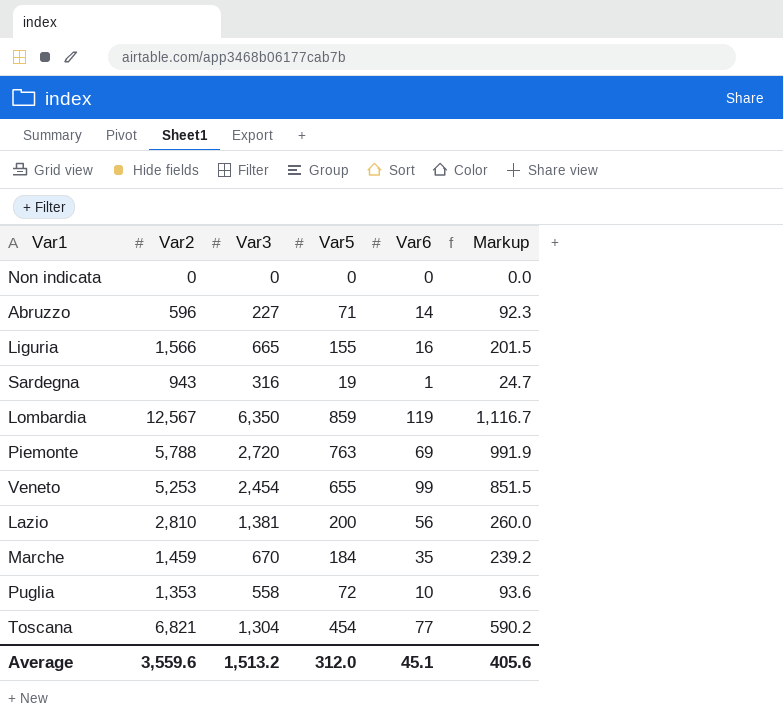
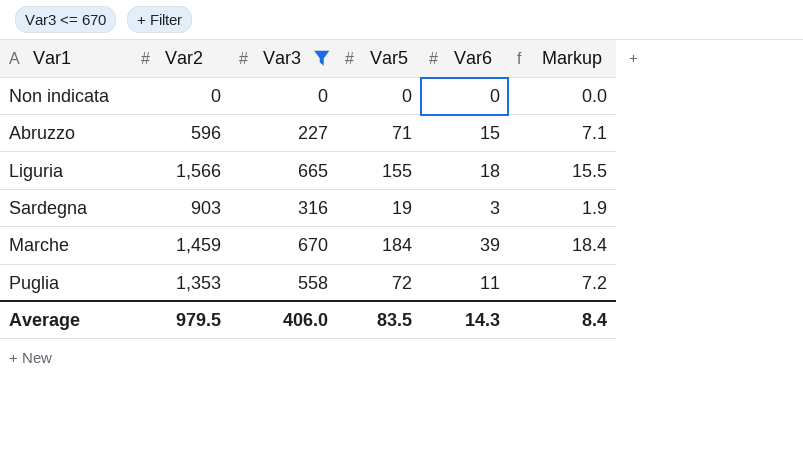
filter: none -> Var3 <= 670
column Markup | formula: [Var5] * 1.3 -> [Var5] * 0.1
Abruzzo | Var6: 14 -> 15
Liguria | Var6: 16 -> 18
Sardegna | Var2: 943 -> 903
Sardegna | Var6: 1 -> 3
Marche | Var6: 35 -> 39
Puglia | Var6: 10 -> 11
Average | Var2: 3,559.6 -> 979.5
Average | Var3: 1,513.2 -> 406.0
Average | Var5: 312.0 -> 83.5
Average | Var6: 45.1 -> 14.3
Average | Markup: 405.6 -> 8.4

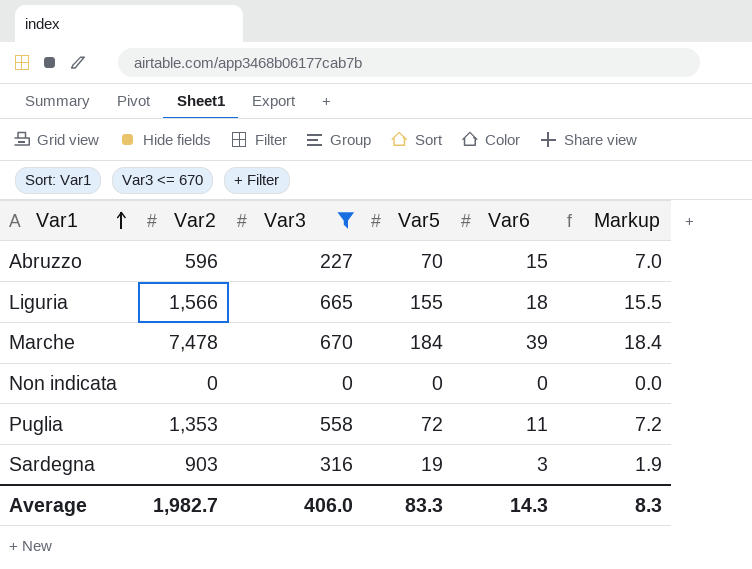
row order: none -> Var1 ascending
Abruzzo | Var5: 71 -> 70
Abruzzo | Markup: 7.1 -> 7.0
Marche | Var2: 1,459 -> 7,478
Average | Var2: 979.5 -> 1,982.7
Average | Var5: 83.5 -> 83.3
Average | Markup: 8.4 -> 8.3

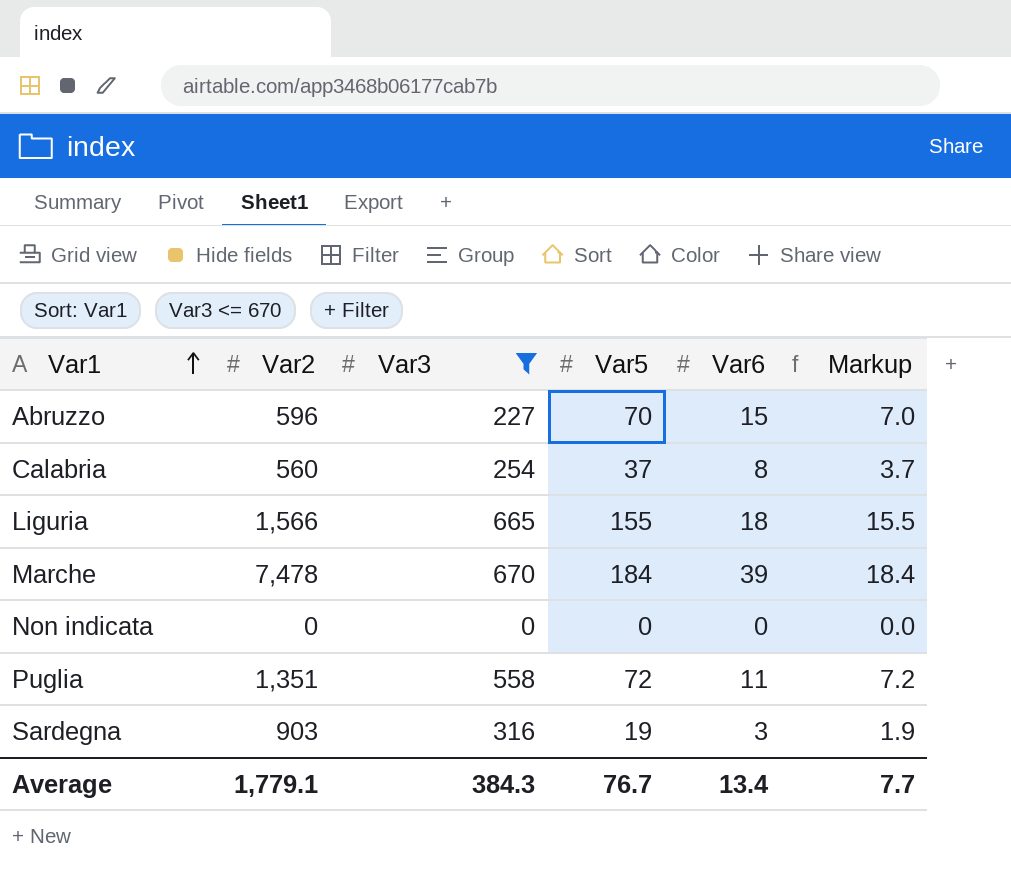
row Calabria: none -> 560 | 254 | 37 | 8 | 3.7
Puglia | Var2: 1,353 -> 1,351
Average | Var2: 1,982.7 -> 1,779.1
Average | Var3: 406.0 -> 384.3
Average | Var5: 83.3 -> 76.7
Average | Var6: 14.3 -> 13.4
Average | Markup: 8.3 -> 7.7

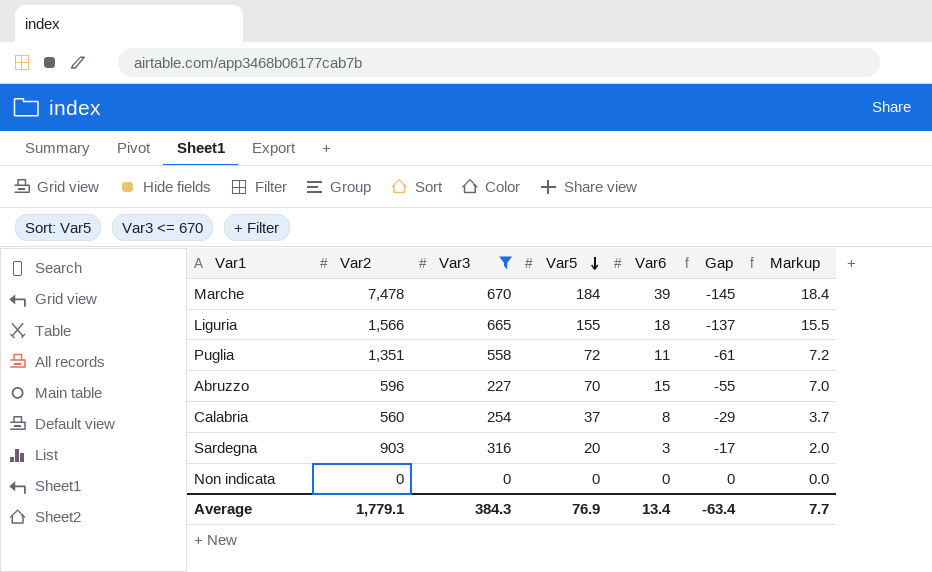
row order: Var1 ascending -> Var5 descending
column Gap | formula: none -> [Var6] - [Var5]
Sardegna | Var5: 19 -> 20
Sardegna | Markup: 1.9 -> 2.0
Average | Var5: 76.7 -> 76.9

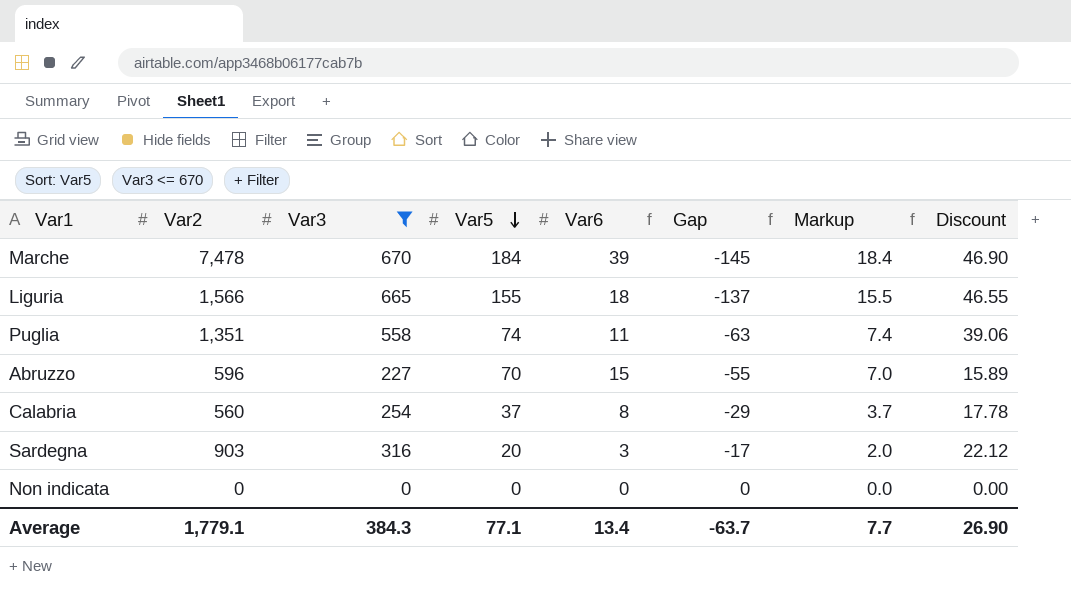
column Discount | formula: none -> [Var3] * 0.07
Puglia | Var5: 72 -> 74
Puglia | Gap: -61 -> -63
Puglia | Markup: 7.2 -> 7.4
Average | Var5: 76.9 -> 77.1
Average | Gap: -63.4 -> -63.7

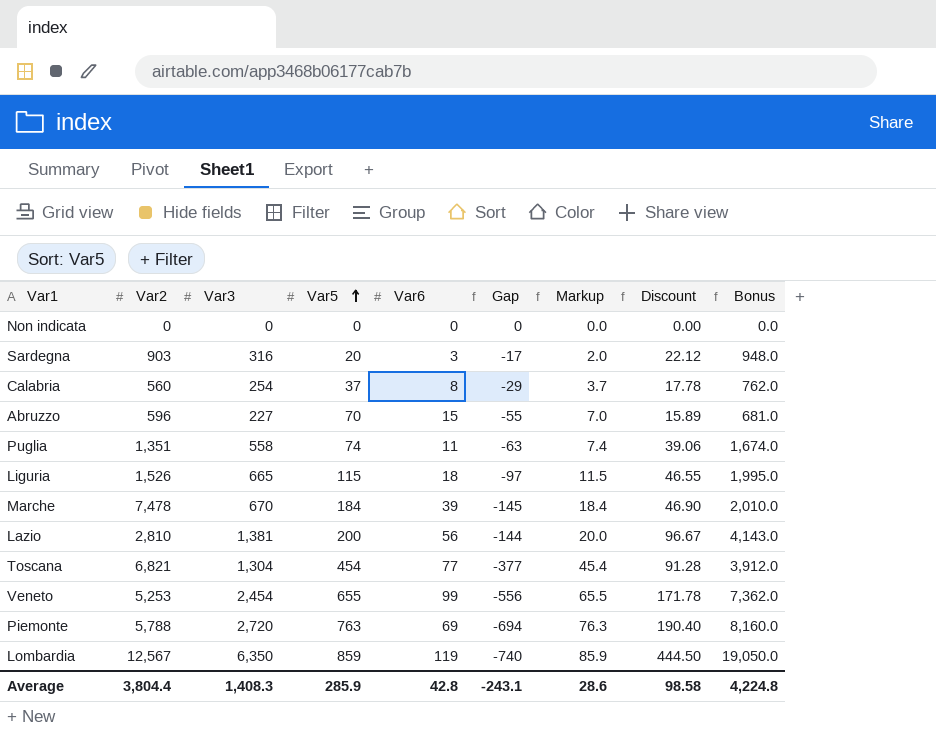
filter: Var3 <= 670 -> none
row order: Var5 descending -> Var5 ascending
column Bonus | formula: none -> [Var3] * 3
Liguria | Var2: 1,566 -> 1,526
Liguria | Var5: 155 -> 115
Liguria | Gap: -137 -> -97
Liguria | Markup: 15.5 -> 11.5
Average | Var2: 1,779.1 -> 3,804.4
Average | Var3: 384.3 -> 1,408.3
Average | Var5: 77.1 -> 285.9
Average | Var6: 13.4 -> 42.8
Average | Gap: -63.7 -> -243.1
Average | Markup: 7.7 -> 28.6
Average | Discount: 26.90 -> 98.58

